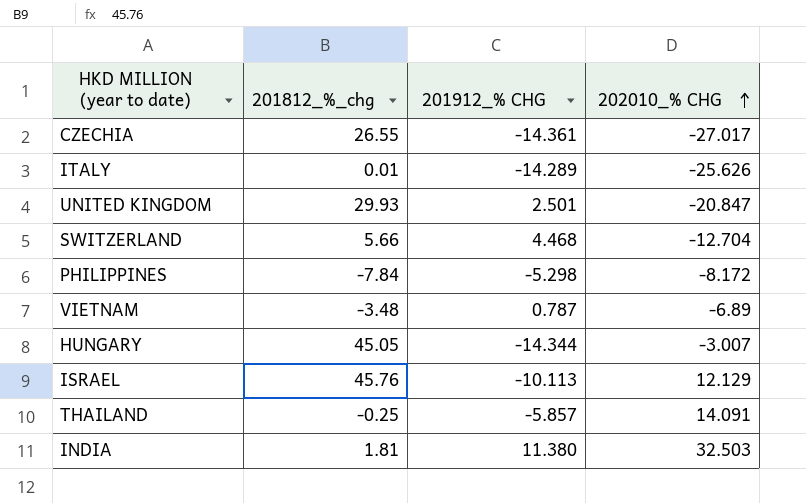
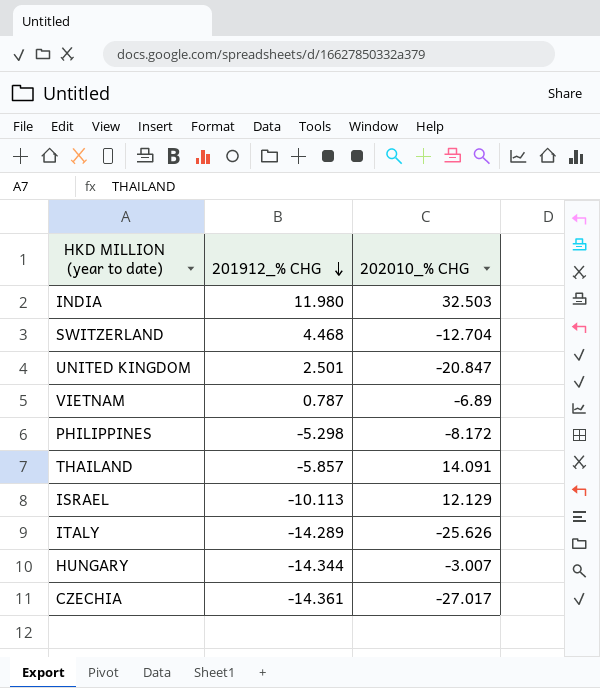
row order: 202010_% CHG ascending -> 201912_% CHG descending
column 201812_%_chg | position: 2 -> none
INDIA | 201912_% CHG: 11.380 -> 11.980

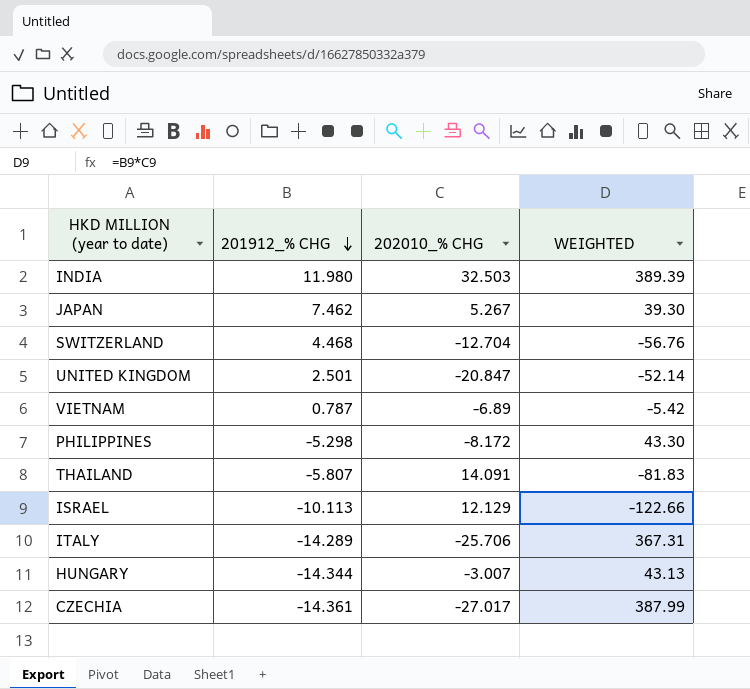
column WEIGHTED | formula: none -> [201912_% CHG] * [202010_% CHG]
row JAPAN: none -> 7.462 | 5.267 | 39.30
THAILAND | 201912_% CHG: -5.857 -> -5.807
ITALY | 202010_% CHG: -25.626 -> -25.706

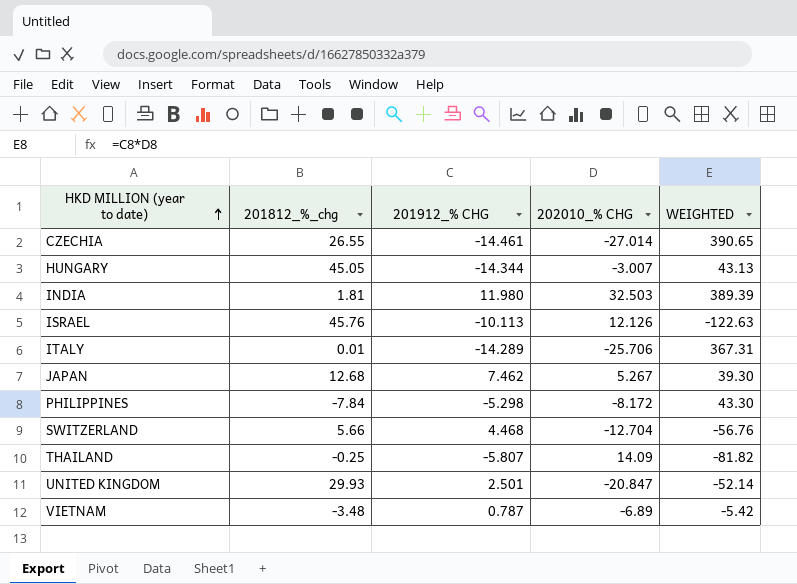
row order: 201912_% CHG descending -> HKD MILLION (year to date) ascending
column 201812_%_chg | position: none -> 2
CZECHIA | 201912_% CHG: -14.361 -> -14.461
CZECHIA | 202010_% CHG: -27.017 -> -27.014
CZECHIA | WEIGHTED: 387.99 -> 390.65
ISRAEL | 202010_% CHG: 12.129 -> 12.126
ISRAEL | WEIGHTED: -122.66 -> -122.63
THAILAND | 202010_% CHG: 14.091 -> 14.09
THAILAND | WEIGHTED: -81.83 -> -81.82

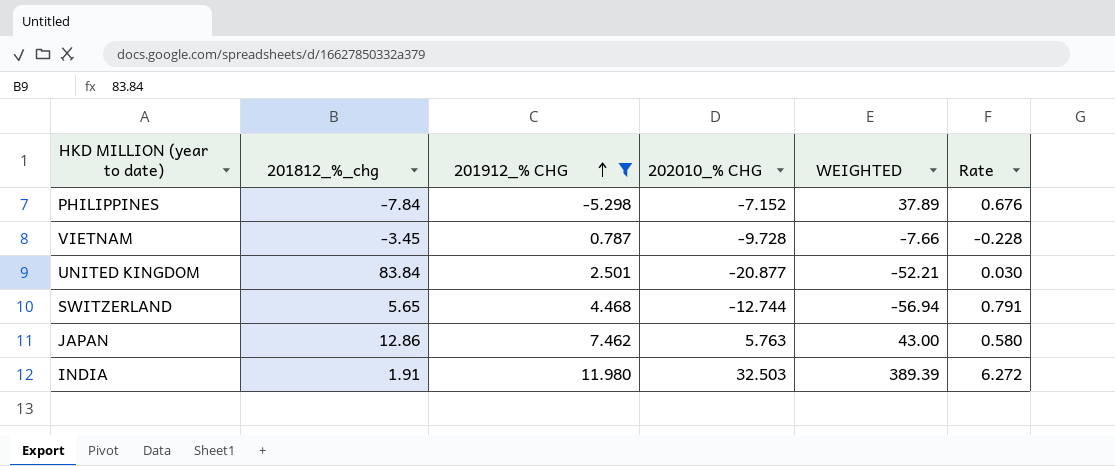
filter: none -> 201912_% CHG >= -5.298
row order: HKD MILLION (year to date) ascending -> 201912_% CHG ascending
column Rate | formula: none -> [201912_% CHG] / [201812_%_chg]
PHILIPPINES | 202010_% CHG: -8.172 -> -7.152
PHILIPPINES | WEIGHTED: 43.30 -> 37.89
VIETNAM | 201812_%_chg: -3.48 -> -3.45
VIETNAM | 202010_% CHG: -6.89 -> -9.728
VIETNAM | WEIGHTED: -5.42 -> -7.66
UNITED KINGDOM | 201812_%_chg: 29.93 -> 83.84
UNITED KINGDOM | 202010_% CHG: -20.847 -> -20.877
UNITED KINGDOM | WEIGHTED: -52.14 -> -52.21
SWITZERLAND | 201812_%_chg: 5.66 -> 5.65
SWITZERLAND | 202010_% CHG: -12.704 -> -12.744
SWITZERLAND | WEIGHTED: -56.76 -> -56.94
JAPAN | 201812_%_chg: 12.68 -> 12.86
JAPAN | 202010_% CHG: 5.267 -> 5.763
JAPAN | WEIGHTED: 39.30 -> 43.00
INDIA | 201812_%_chg: 1.81 -> 1.91

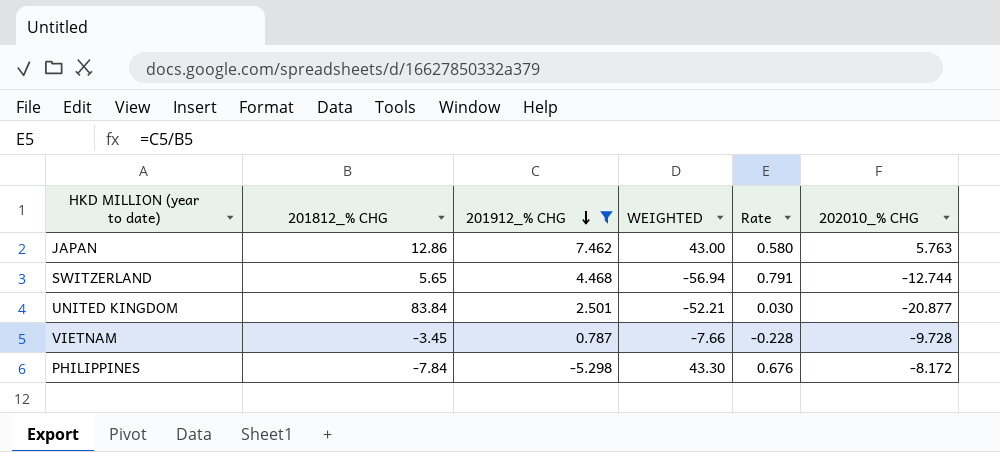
row order: 201912_% CHG ascending -> 201912_% CHG descending
column name: 201812_%_chg -> 201812_% CHG
column 202010_% CHG | position: 4 -> 6
row INDIA: 1.91 | 11.980 | 32.503 | 389.39 | 6.272 -> none
PHILIPPINES | WEIGHTED: 37.89 -> 43.30
PHILIPPINES | 202010_% CHG: -7.152 -> -8.172

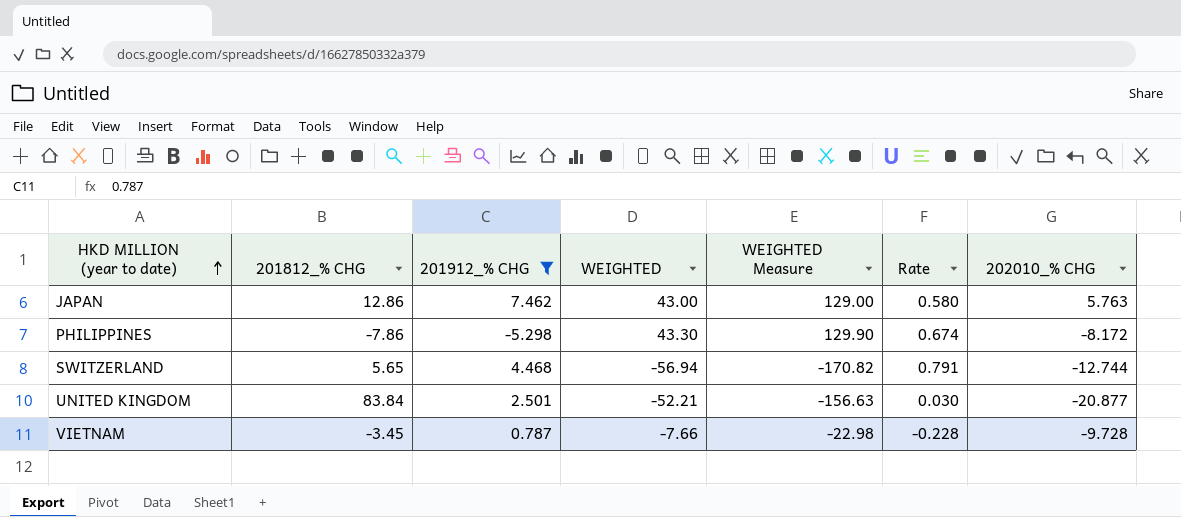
row order: 201912_% CHG descending -> HKD MILLION (year to date) ascending
column WEIGHTED Measure | formula: none -> [WEIGHTED] * 3
PHILIPPINES | 201812_% CHG: -7.84 -> -7.86
PHILIPPINES | Rate: 0.676 -> 0.674

